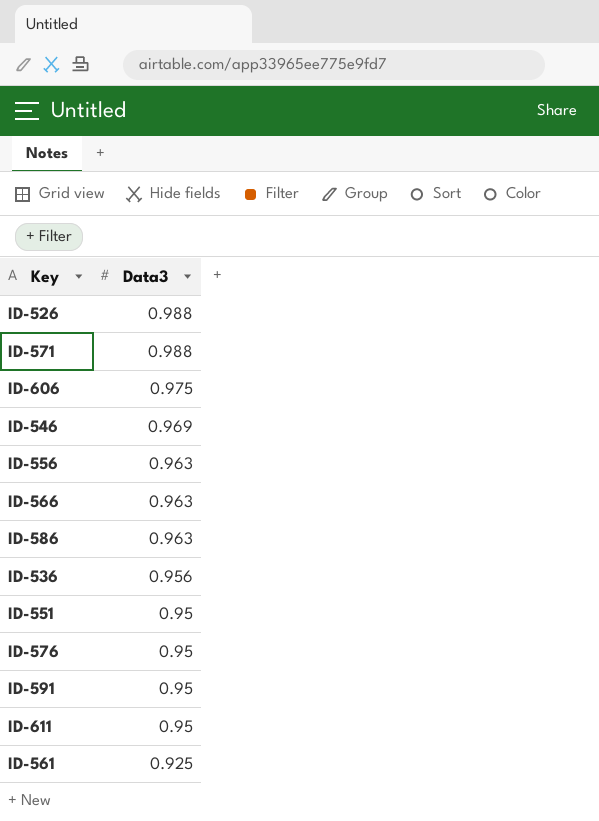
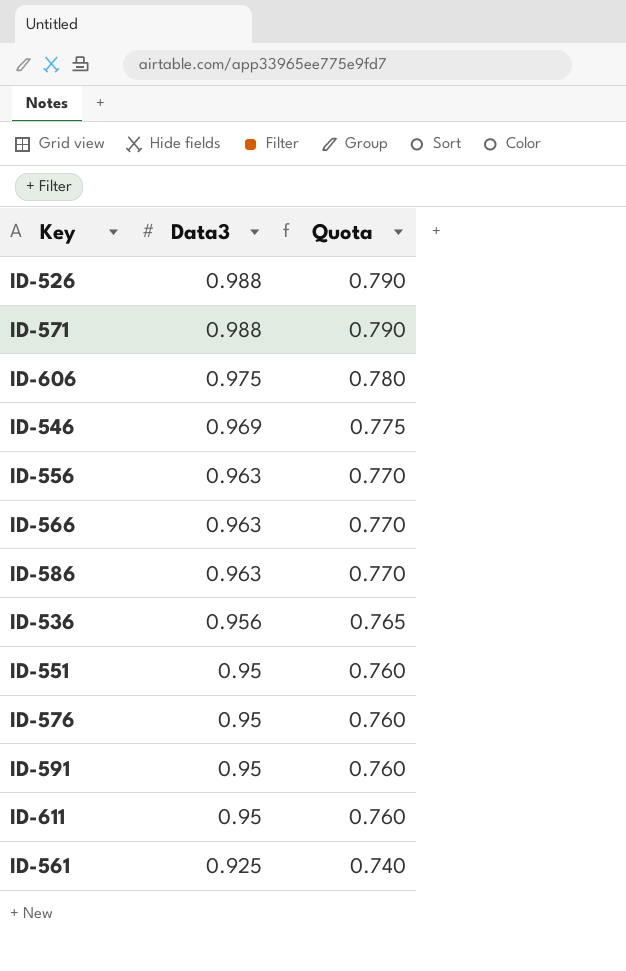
column Quota | formula: none -> [Data3] * 0.8

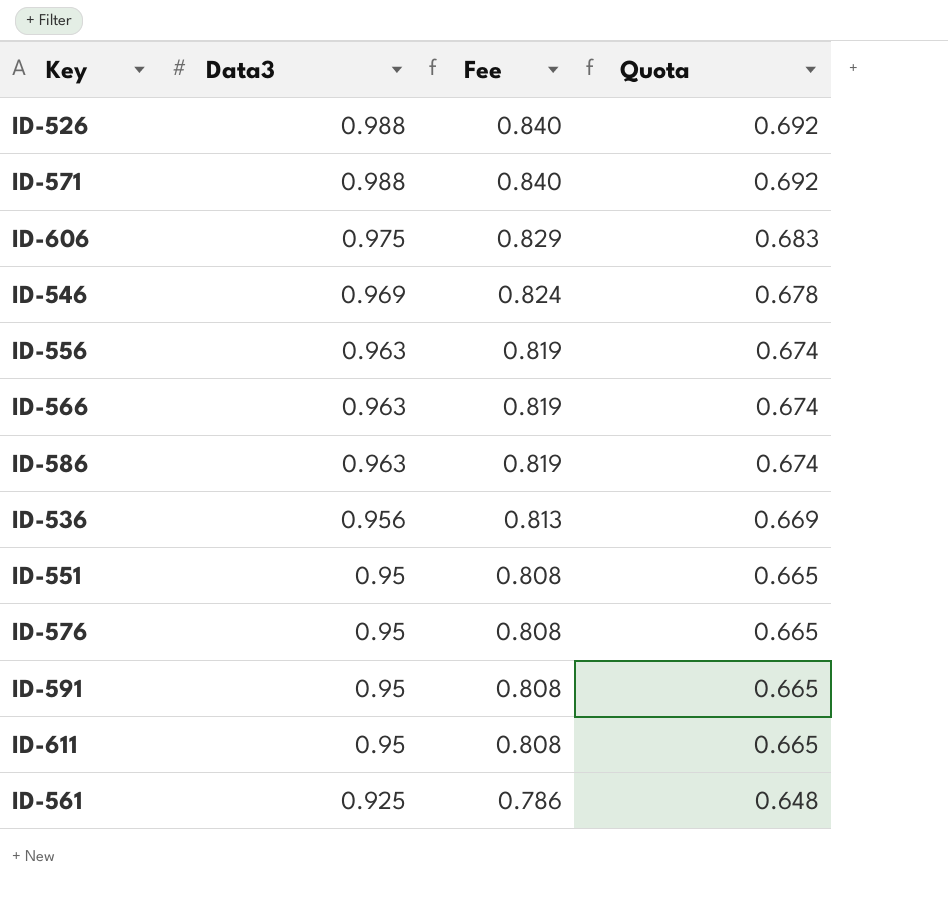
column Fee | formula: none -> [Data3] * 0.85
column Quota | formula: [Data3] * 0.8 -> [Data3] * 0.7

